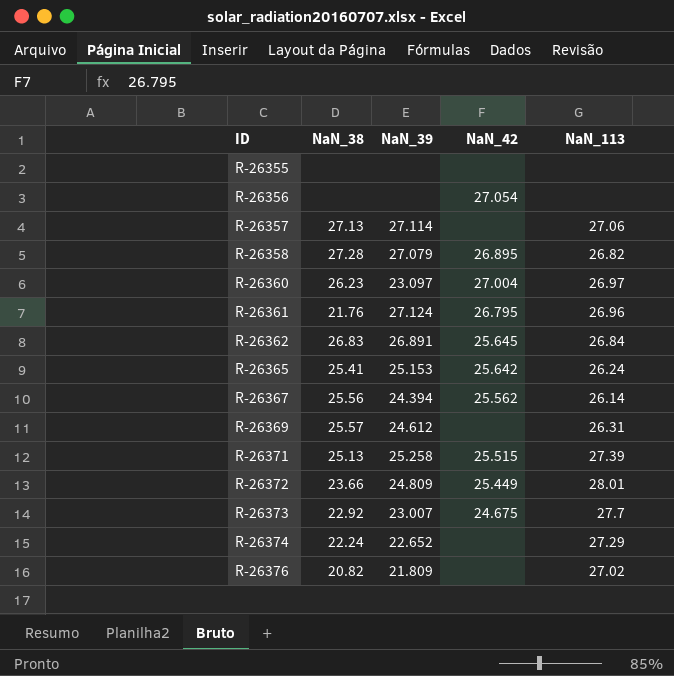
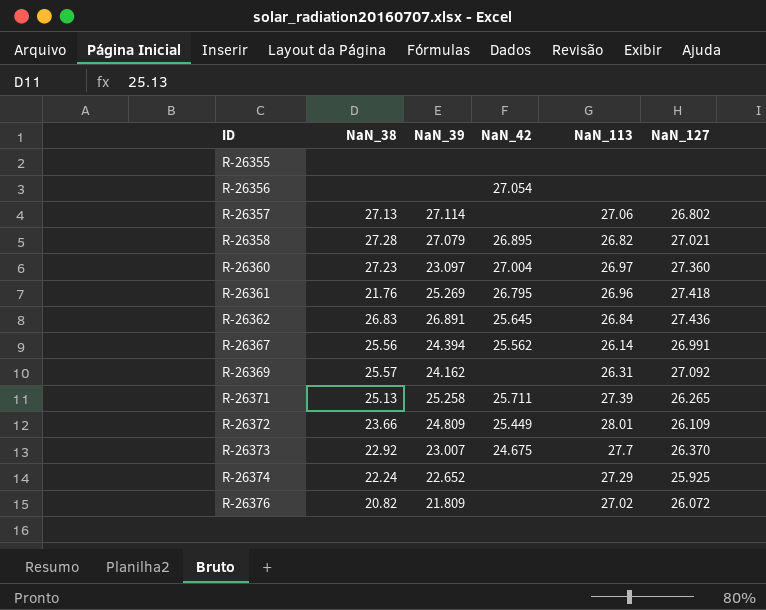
column NaN_127 | position: none -> 6
row R-26365: 25.41 | 25.153 | 25.642 | 26.24 -> none
R-26360 | NaN_38: 26.23 -> 27.23
R-26361 | NaN_39: 27.124 -> 25.269
R-26369 | NaN_39: 24.612 -> 24.162
R-26371 | NaN_42: 25.515 -> 25.711

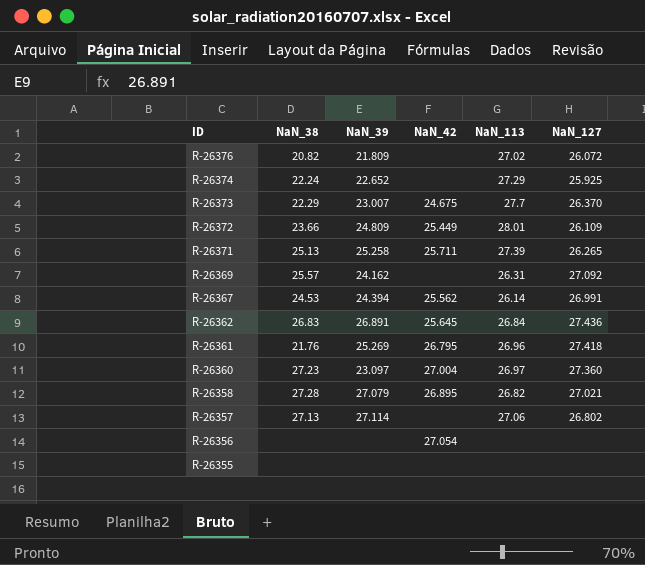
row order: ID ascending -> ID descending
R-26373 | NaN_38: 22.92 -> 22.29
R-26367 | NaN_38: 25.56 -> 24.53

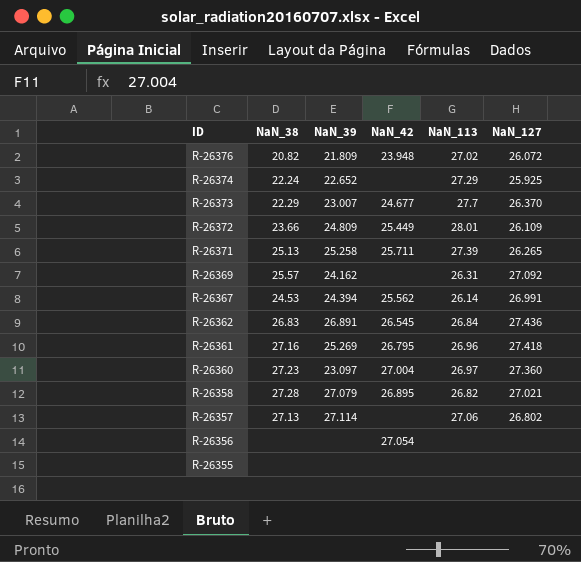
R-26376 | NaN_42: none -> 23.948
R-26373 | NaN_42: 24.675 -> 24.677
R-26362 | NaN_42: 25.645 -> 26.545
R-26361 | NaN_38: 21.76 -> 27.16

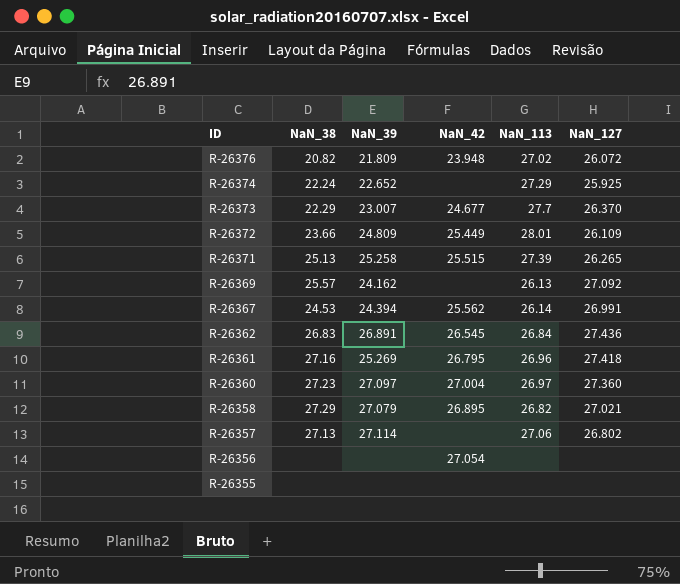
R-26371 | NaN_42: 25.711 -> 25.515
R-26369 | NaN_113: 26.31 -> 26.13
R-26360 | NaN_39: 23.097 -> 27.097
R-26358 | NaN_38: 27.28 -> 27.29

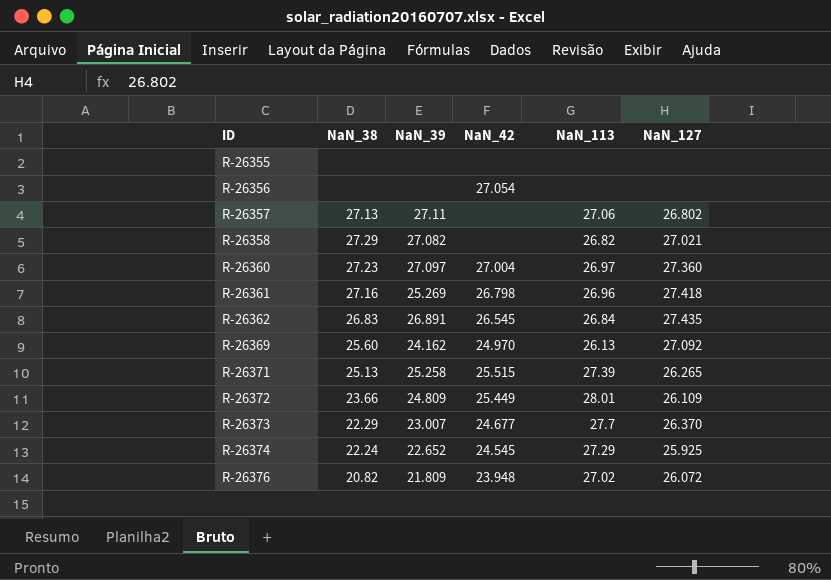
row order: ID descending -> ID ascending
row R-26367: 24.53 | 24.394 | 25.562 | 26.14 | 26.991 -> none
R-26357 | NaN_39: 27.114 -> 27.11
R-26358 | NaN_39: 27.079 -> 27.082
R-26358 | NaN_42: 26.895 -> none
R-26361 | NaN_42: 26.795 -> 26.798
R-26362 | NaN_127: 27.436 -> 27.435
R-26369 | NaN_38: 25.57 -> 25.60
R-26369 | NaN_42: none -> 24.970
R-26374 | NaN_42: none -> 24.545

